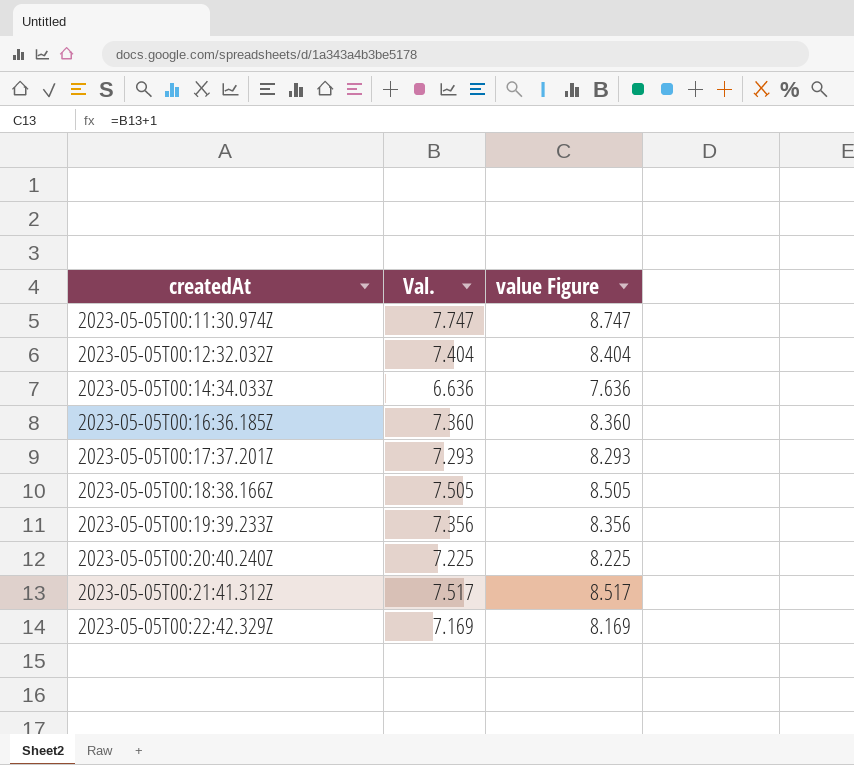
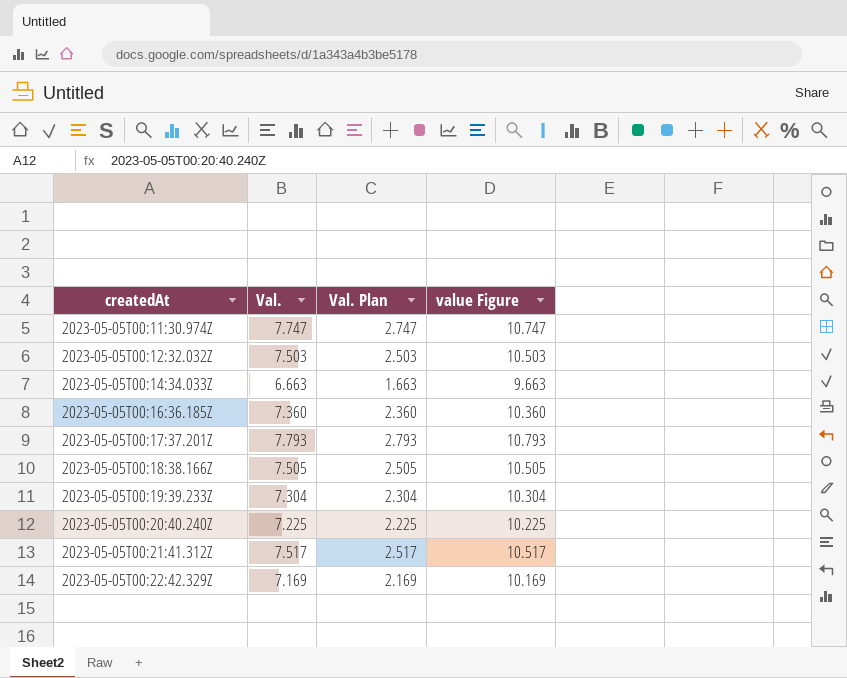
column Val. Plan | formula: none -> [Val.] - 5
column value Figure | formula: [Val.] + 1 -> [Val.] + 3
2023-05-05T00:12:32.032Z | Val.: 7.404 -> 7.503
2023-05-05T00:14:34.033Z | Val.: 6.636 -> 6.663
2023-05-05T00:17:37.201Z | Val.: 7.293 -> 7.793
2023-05-05T00:19:39.233Z | Val.: 7.356 -> 7.304

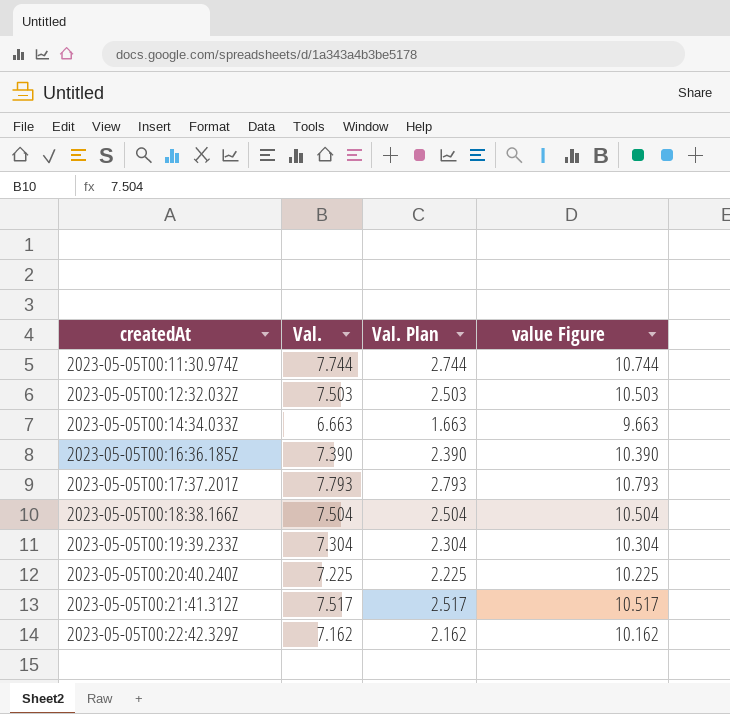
2023-05-05T00:11:30.974Z | Val.: 7.747 -> 7.744
2023-05-05T00:11:30.974Z | Val. Plan: 2.747 -> 2.744
2023-05-05T00:11:30.974Z | value Figure: 10.747 -> 10.744
2023-05-05T00:16:36.185Z | Val.: 7.360 -> 7.390
2023-05-05T00:16:36.185Z | Val. Plan: 2.360 -> 2.390
2023-05-05T00:16:36.185Z | value Figure: 10.360 -> 10.390
2023-05-05T00:18:38.166Z | Val.: 7.505 -> 7.504
2023-05-05T00:18:38.166Z | Val. Plan: 2.505 -> 2.504
2023-05-05T00:18:38.166Z | value Figure: 10.505 -> 10.504
2023-05-05T00:22:42.329Z | Val.: 7.169 -> 7.162
2023-05-05T00:22:42.329Z | Val. Plan: 2.169 -> 2.162
2023-05-05T00:22:42.329Z | value Figure: 10.169 -> 10.162

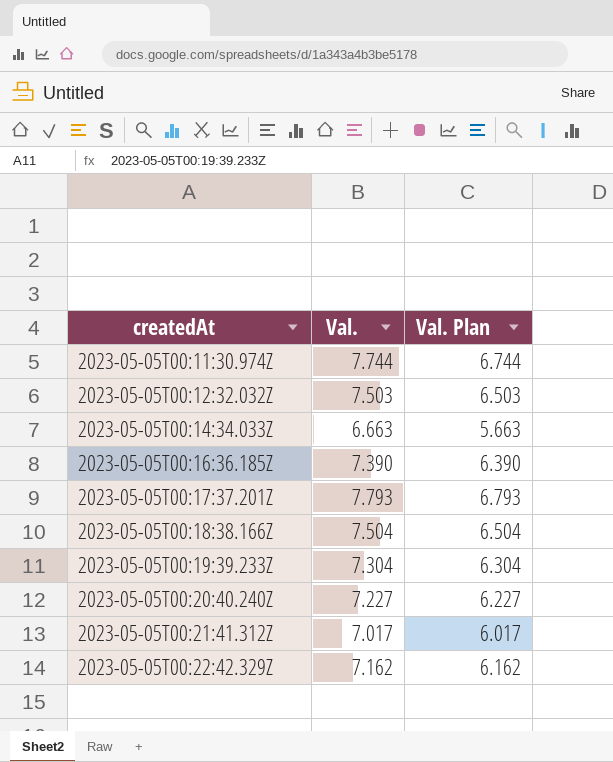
column value Figure | formula: [Val.] + 3 -> none
column Val. Plan | formula: [Val.] - 5 -> [Val.] - 1
2023-05-05T00:20:40.240Z | Val.: 7.225 -> 7.227
2023-05-05T00:21:41.312Z | Val.: 7.517 -> 7.017

